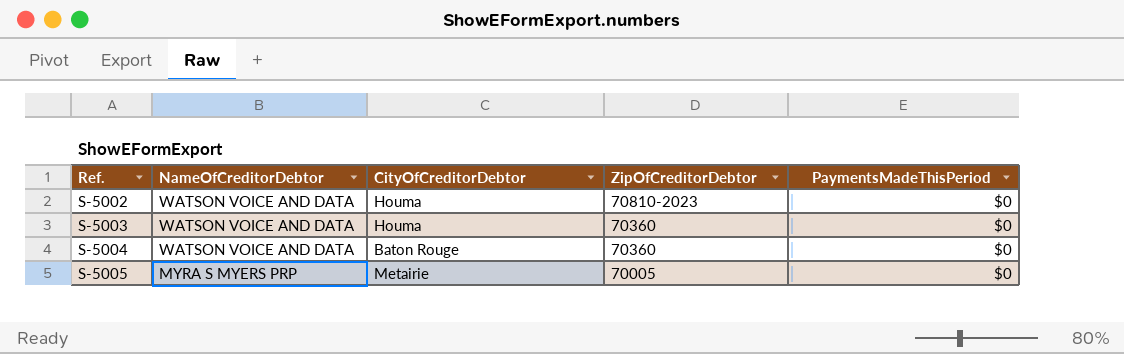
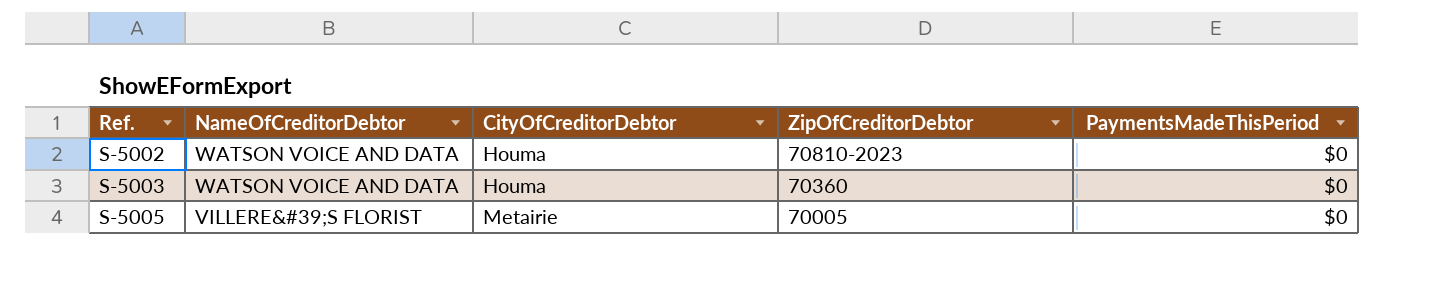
row S-5004: WATSON VOICE AND DATA | Baton Rouge | 70360 | $0 -> none
S-5005 | NameOfCreditorDebtor: MYRA S MYERS PRP -> VILLERE&#39;S FLORIST

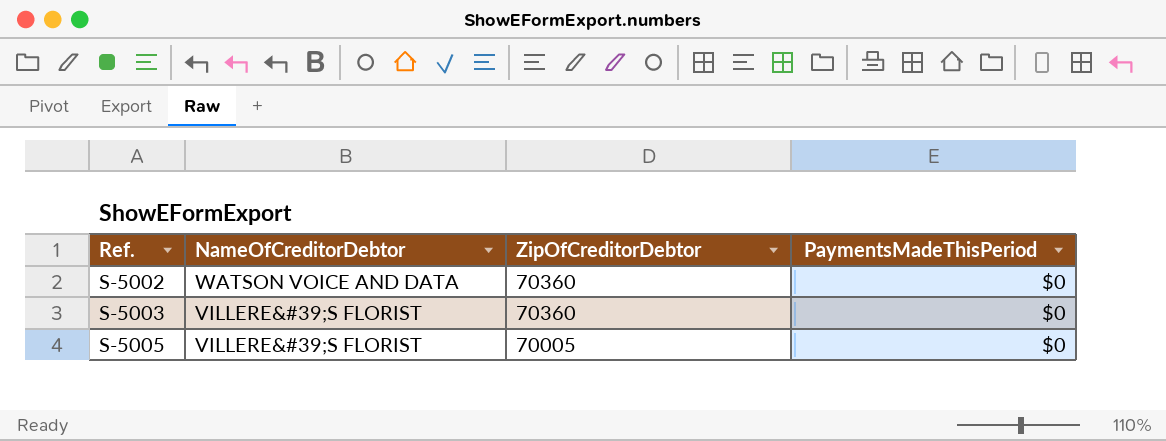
column CityOfCreditorDebtor | position: 3 -> none
S-5002 | ZipOfCreditorDebtor: 70810-2023 -> 70360
S-5003 | NameOfCreditorDebtor: WATSON VOICE AND DATA -> VILLERE&#39;S FLORIST

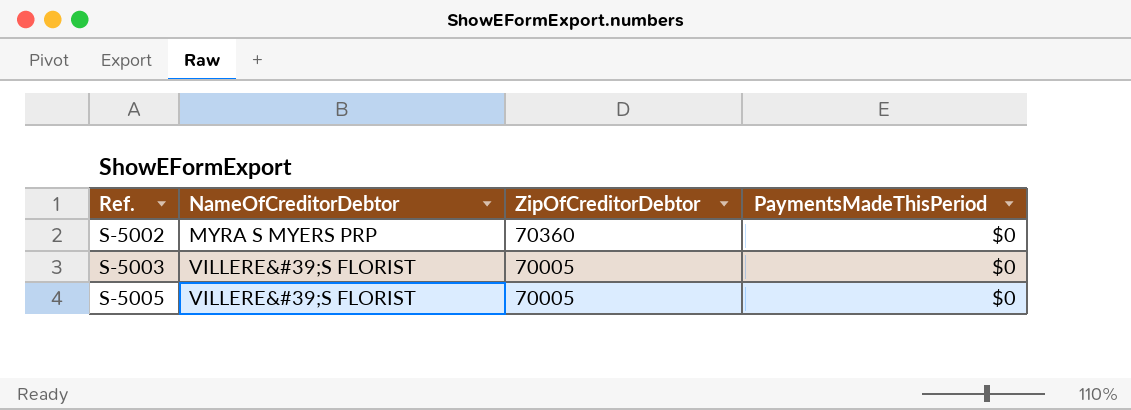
S-5002 | NameOfCreditorDebtor: WATSON VOICE AND DATA -> MYRA S MYERS PRP
S-5003 | ZipOfCreditorDebtor: 70360 -> 70005

